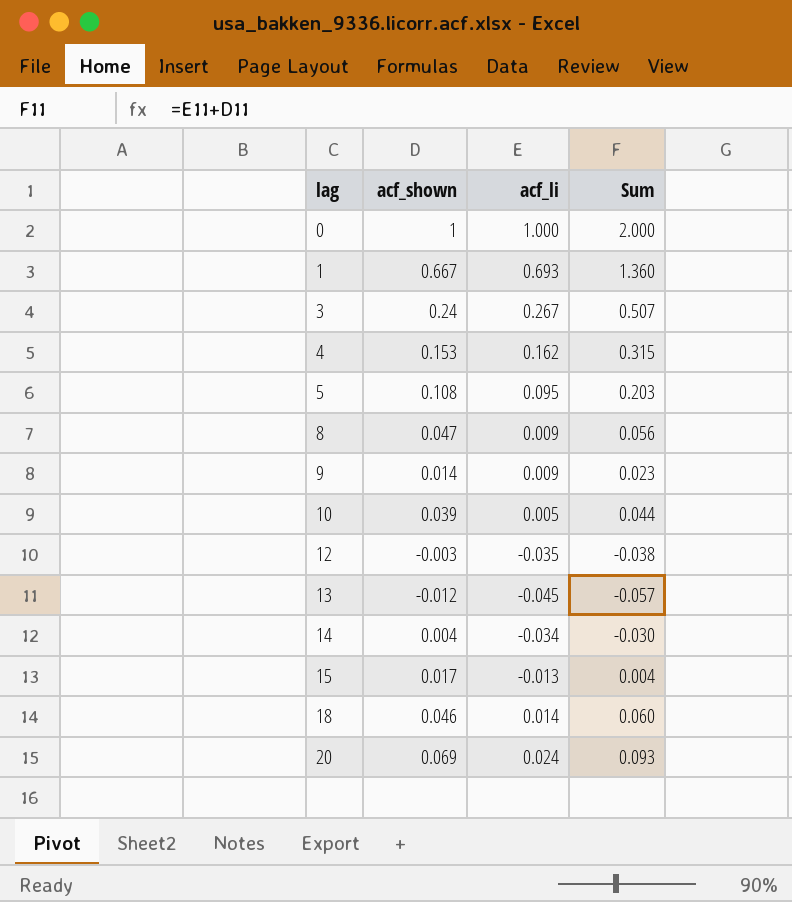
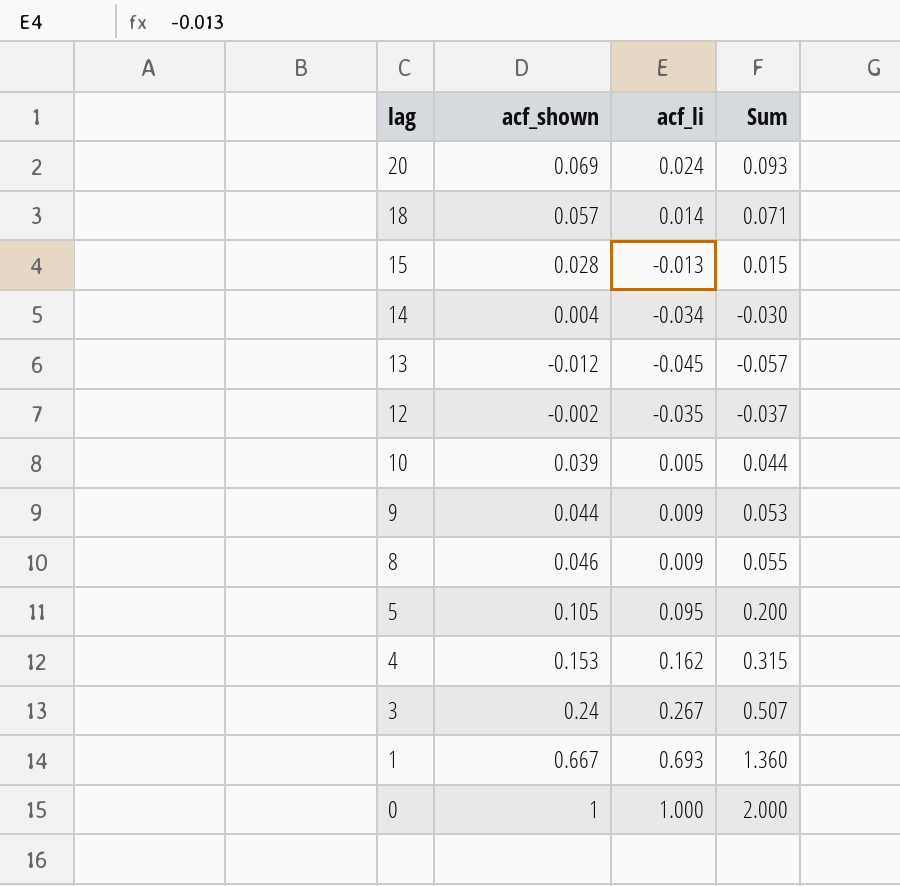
row order: lag ascending -> lag descending
18 | acf_shown: 0.046 -> 0.057
18 | Sum: 0.060 -> 0.071
15 | acf_shown: 0.017 -> 0.028
15 | Sum: 0.004 -> 0.015
12 | acf_shown: -0.003 -> -0.002
12 | Sum: -0.038 -> -0.037
9 | acf_shown: 0.014 -> 0.044
9 | Sum: 0.023 -> 0.053
8 | acf_shown: 0.047 -> 0.046
8 | Sum: 0.056 -> 0.055
5 | acf_shown: 0.108 -> 0.105
5 | Sum: 0.203 -> 0.200

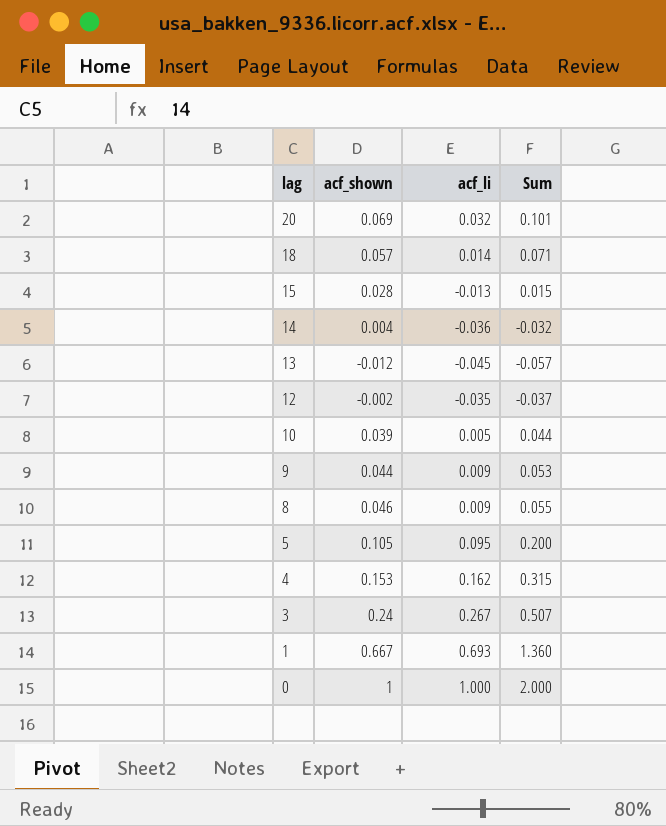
20 | acf_li: 0.024 -> 0.032
20 | Sum: 0.093 -> 0.101
14 | acf_li: -0.034 -> -0.036
14 | Sum: -0.030 -> -0.032

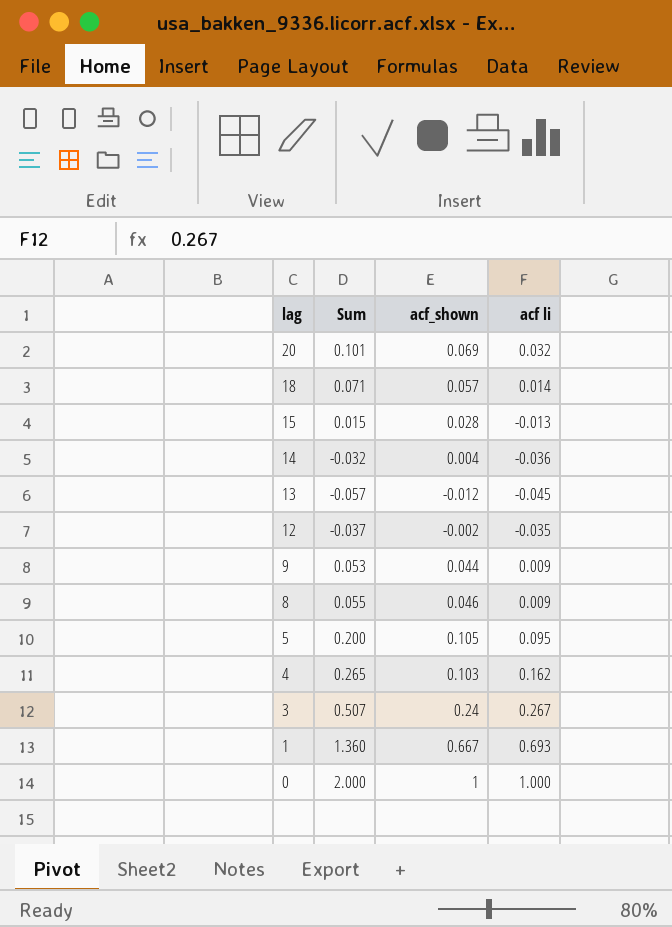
column Sum | position: 4 -> 2
column name: acf_li -> acf li
row 10: 0.039 | 0.005 | 0.044 -> none
4 | Sum: 0.315 -> 0.265
4 | acf_shown: 0.153 -> 0.103

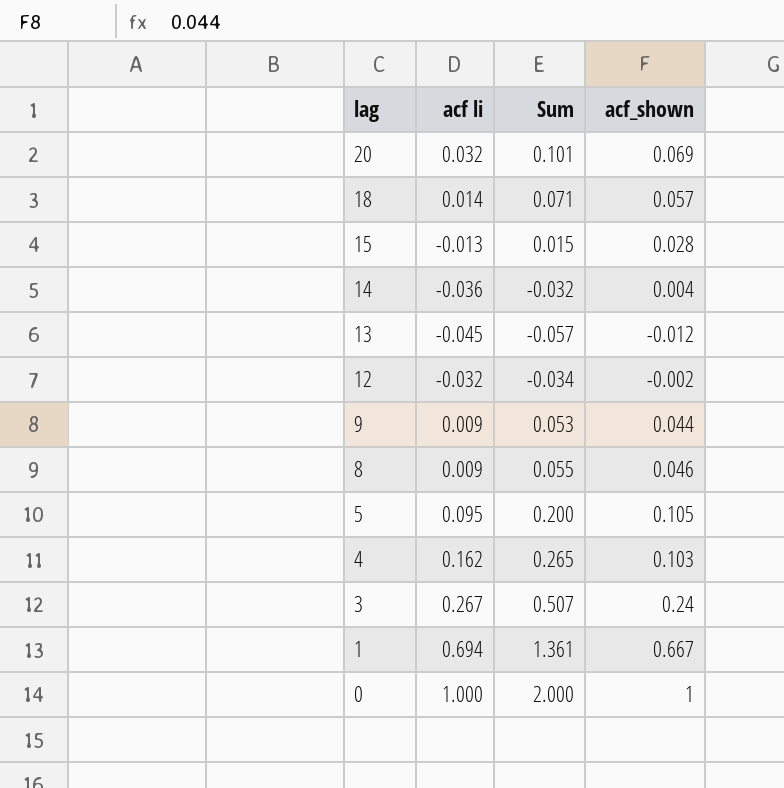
column acf li | position: 4 -> 2
12 | acf li: -0.035 -> -0.032
12 | Sum: -0.037 -> -0.034
1 | acf li: 0.693 -> 0.694
1 | Sum: 1.360 -> 1.361

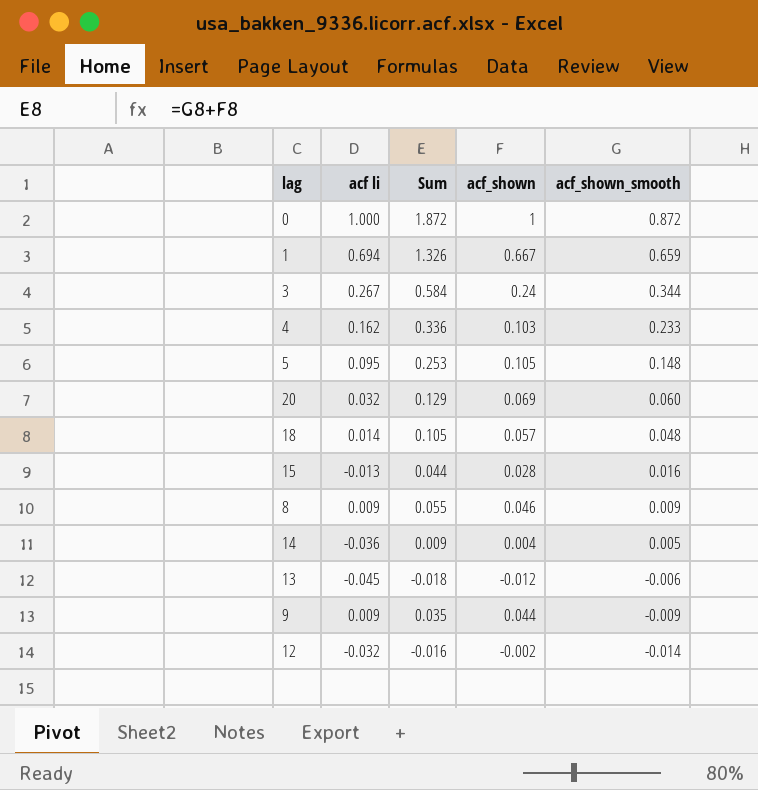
row order: lag descending -> acf_shown_smooth descending
column Sum | formula: [acf li] + [acf_shown] -> [acf_shown] + [acf_shown_smooth]
column acf_shown_smooth | position: none -> 5

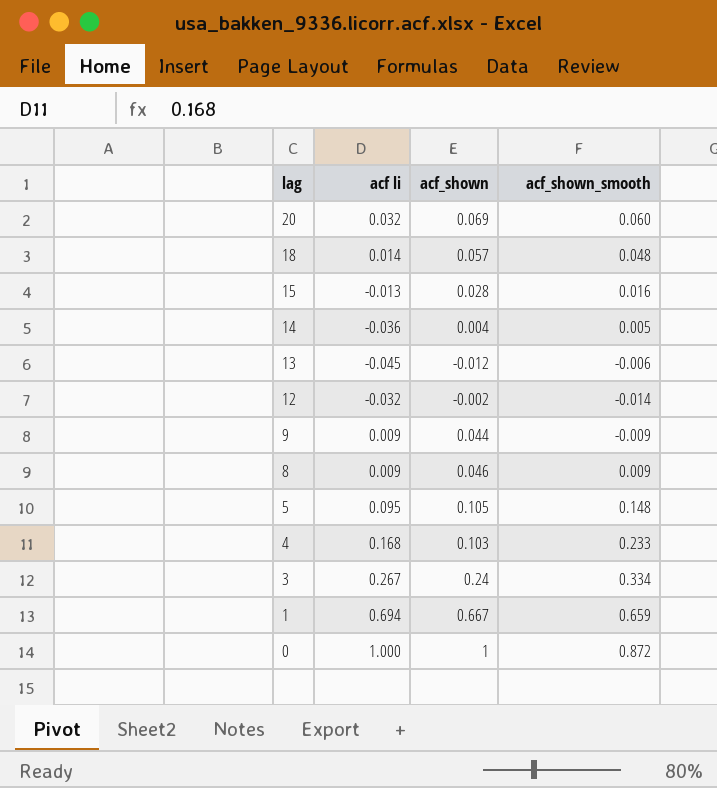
row order: acf_shown_smooth descending -> lag descending
column Sum | formula: [acf_shown] + [acf_shown_smooth] -> none
4 | acf li: 0.162 -> 0.168
3 | acf_shown_smooth: 0.344 -> 0.334

